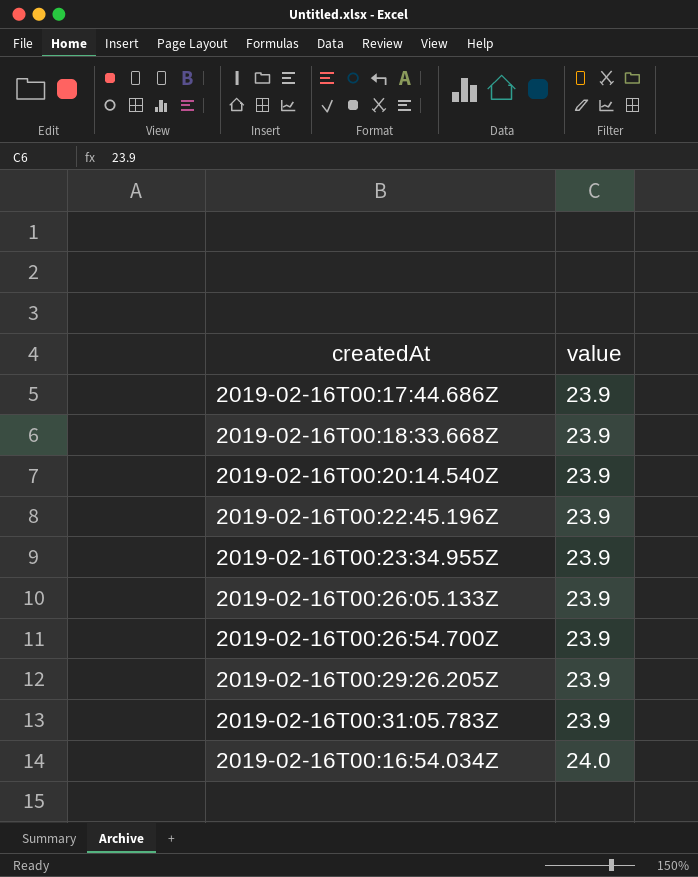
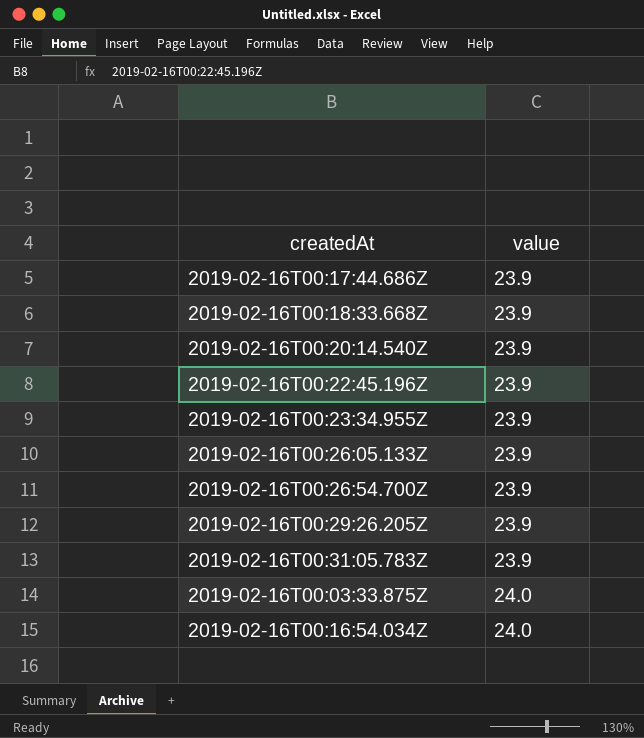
row 2019-02-16T00:03:33.875Z: none -> 24.0

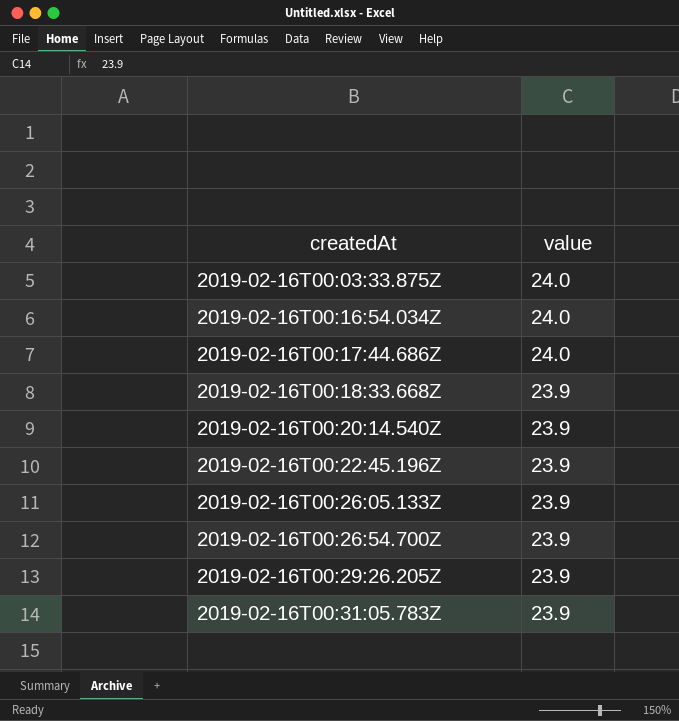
row order: value ascending -> createdAt ascending
row 2019-02-16T00:23:34.955Z: 23.9 -> none
2019-02-16T00:17:44.686Z | value: 23.9 -> 24.0

